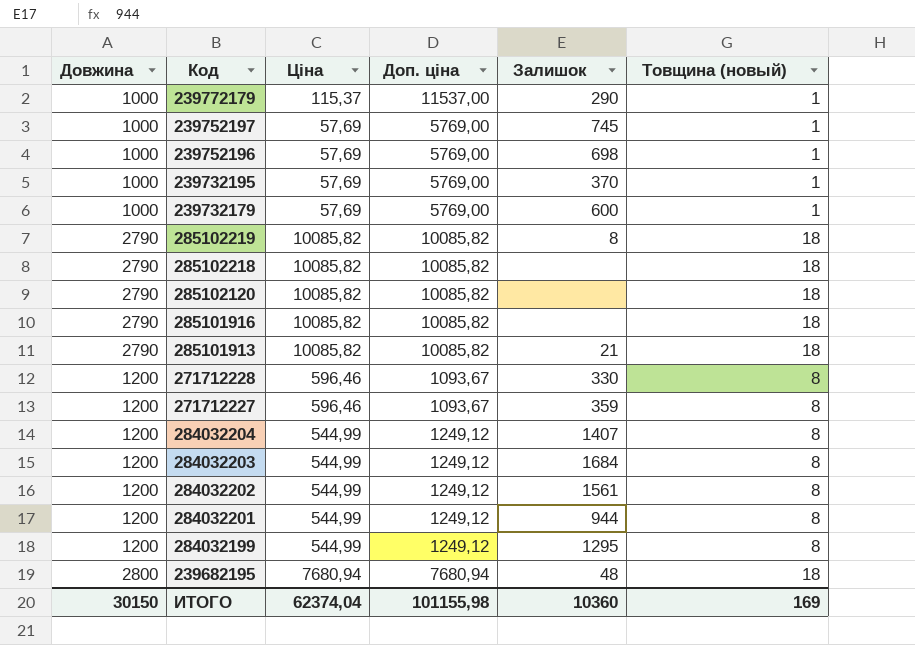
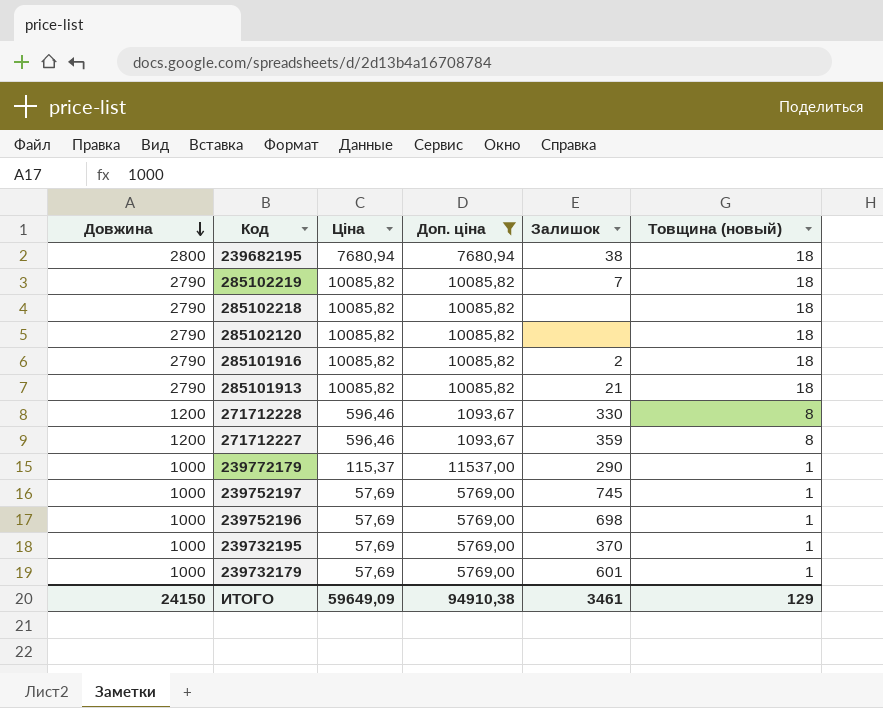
filter: none -> Доп. ціна != 1249,12
row order: none -> Довжина descending
239682195 | Залишок: 48 -> 38
285102219 | Залишок: 8 -> 7
285101916 | Залишок: none -> 2
239732179 | Залишок: 600 -> 601
ИТОГО | Довжина: 30150 -> 24150
ИТОГО | Ціна: 62374,04 -> 59649,09
ИТОГО | Доп. ціна: 101155,98 -> 94910,38
ИТОГО | Залишок: 10360 -> 3461
ИТОГО | Товщина (новый): 169 -> 129

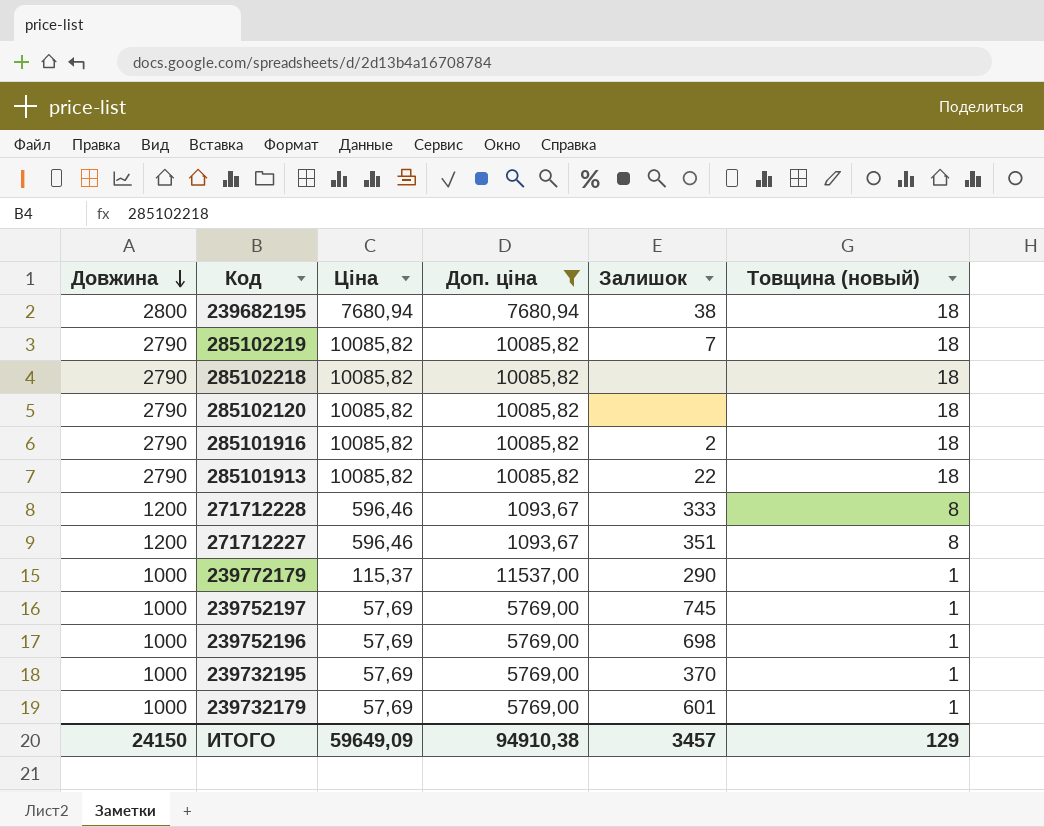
285101913 | Залишок: 21 -> 22
271712228 | Залишок: 330 -> 333
271712227 | Залишок: 359 -> 351
ИТОГО | Залишок: 3461 -> 3457

